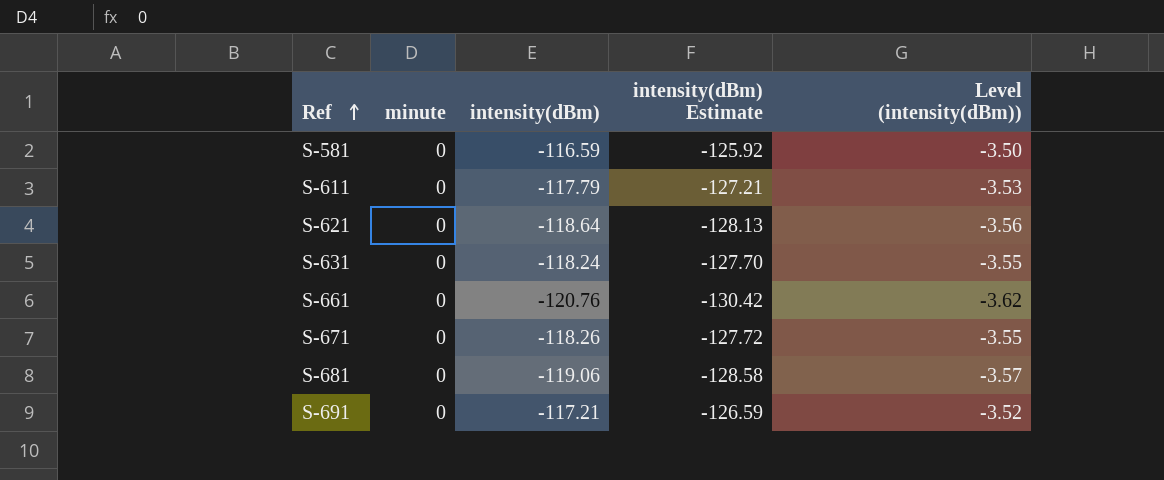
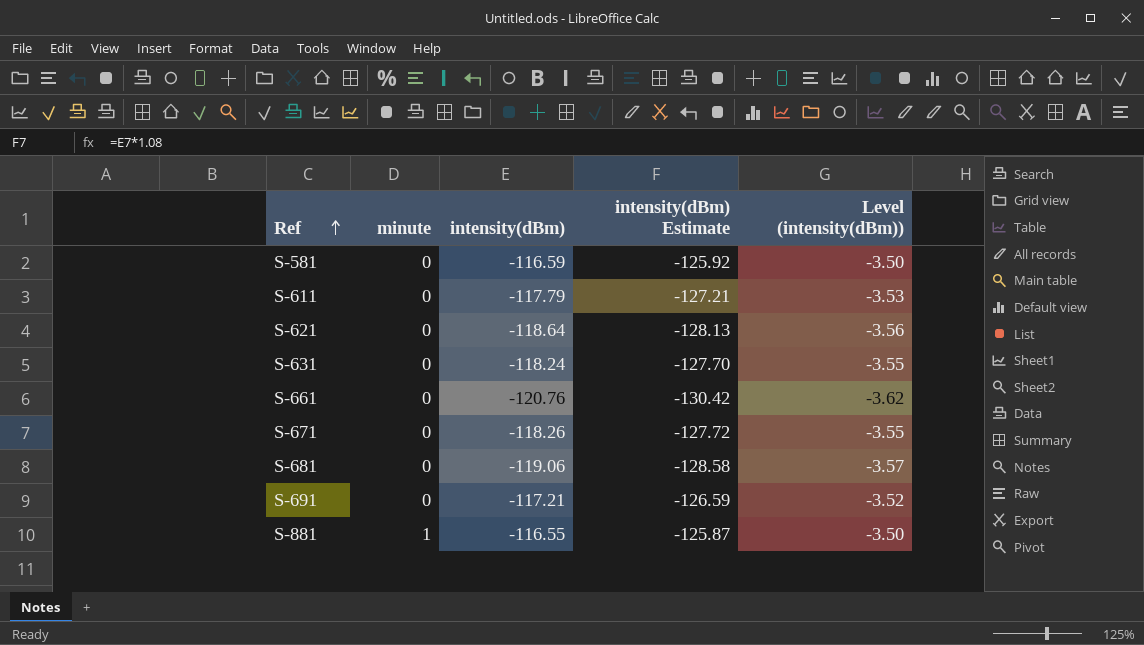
row S-881: none -> 1 | -116.55 | -125.87 | -3.50

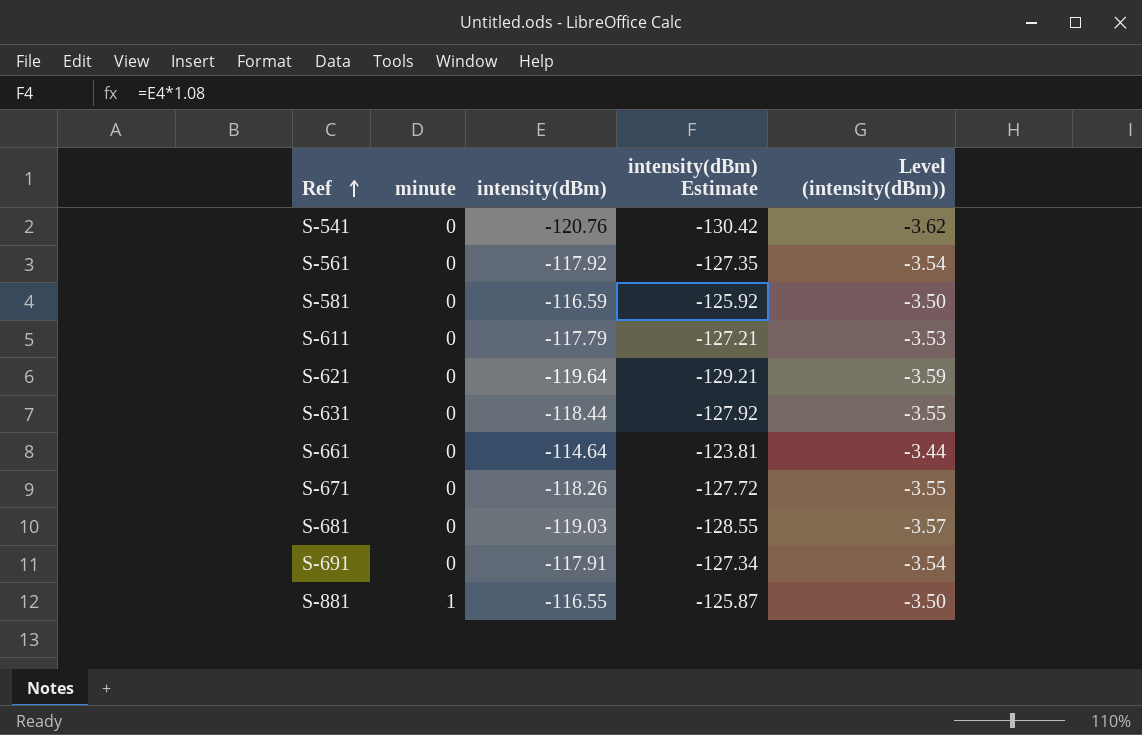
row S-541: none -> 0 | -120.76 | -130.42 | -3.62
row S-561: none -> 0 | -117.92 | -127.35 | -3.54
S-621 | intensity(dBm): -118.64 -> -119.64
S-621 | intensity(dBm) Estimate: -128.13 -> -129.21
S-621 | Level (intensity(dBm)): -3.56 -> -3.59
S-631 | intensity(dBm): -118.24 -> -118.44
S-631 | intensity(dBm) Estimate: -127.70 -> -127.92
S-661 | intensity(dBm): -120.76 -> -114.64
S-661 | intensity(dBm) Estimate: -130.42 -> -123.81
S-661 | Level (intensity(dBm)): -3.62 -> -3.44
S-681 | intensity(dBm): -119.06 -> -119.03
S-681 | intensity(dBm) Estimate: -128.58 -> -128.55
S-691 | intensity(dBm): -117.21 -> -117.91
S-691 | intensity(dBm) Estimate: -126.59 -> -127.34
S-691 | Level (intensity(dBm)): -3.52 -> -3.54

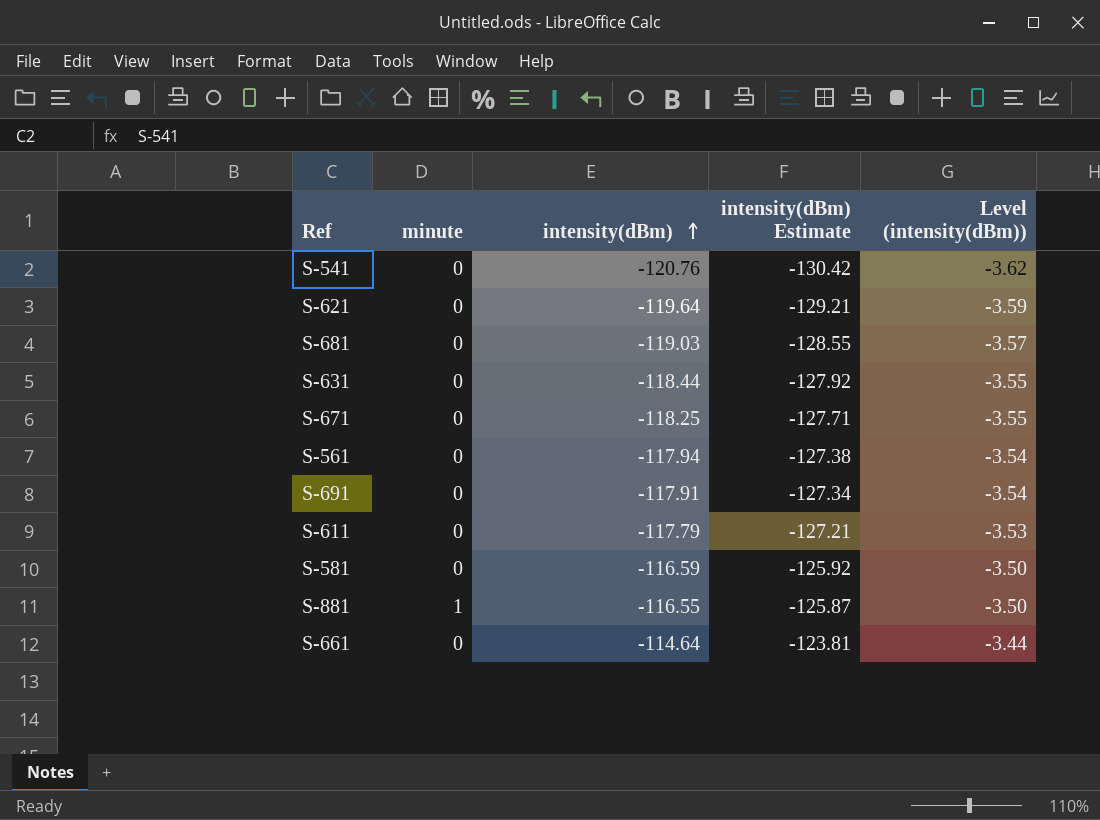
row order: Ref ascending -> intensity(dBm) ascending
S-671 | intensity(dBm): -118.26 -> -118.25
S-671 | intensity(dBm) Estimate: -127.72 -> -127.71
S-561 | intensity(dBm): -117.92 -> -117.94
S-561 | intensity(dBm) Estimate: -127.35 -> -127.38

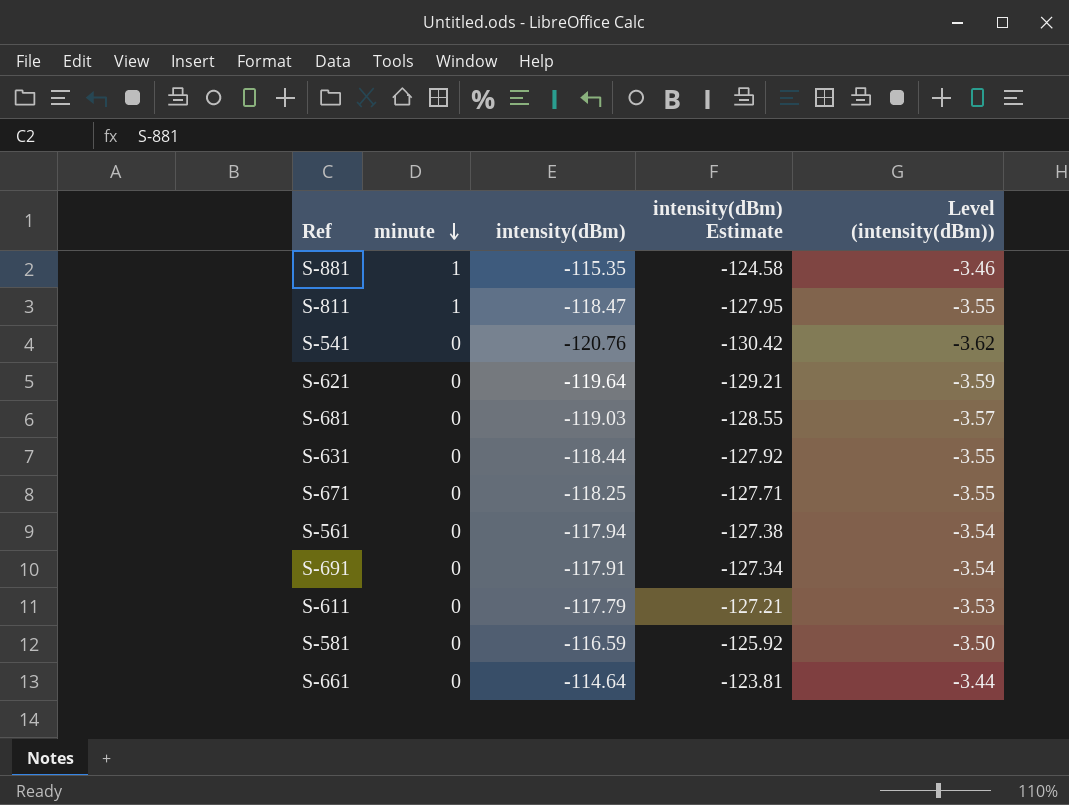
row order: intensity(dBm) ascending -> minute descending
S-881 | intensity(dBm): -116.55 -> -115.35
S-881 | intensity(dBm) Estimate: -125.87 -> -124.58
S-881 | Level (intensity(dBm)): -3.50 -> -3.46
row S-811: none -> 1 | -118.47 | -127.95 | -3.55

